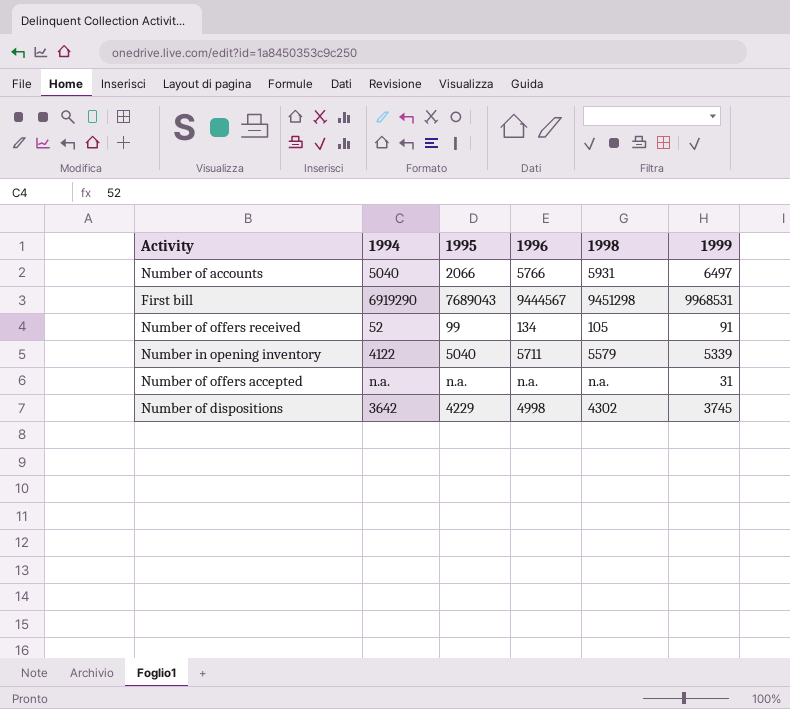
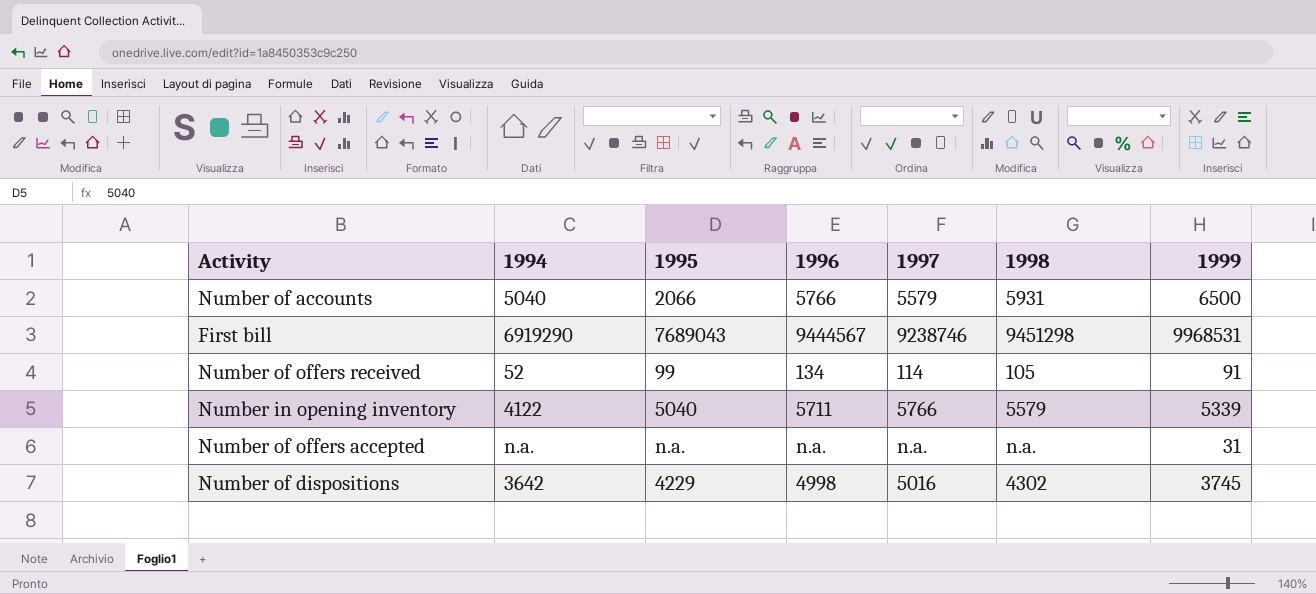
column 1997 | position: none -> 5
Number of accounts | 1999: 6497 -> 6500

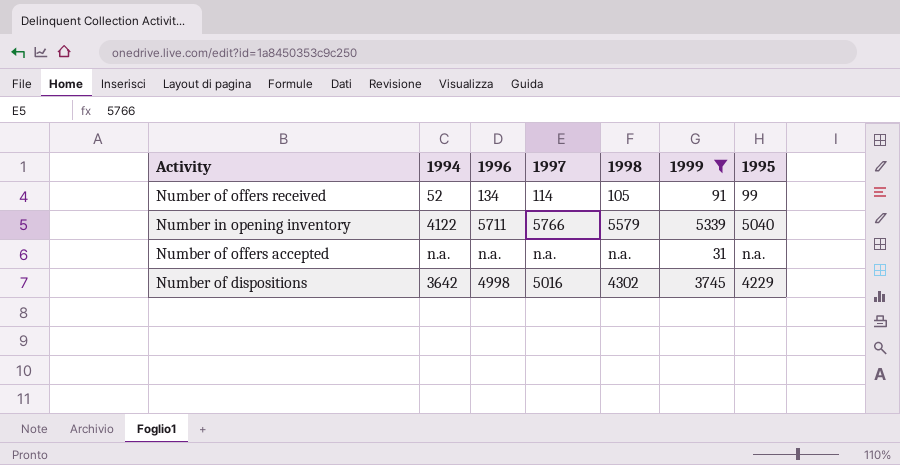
filter: none -> 1999 <= 5339
column 1995 | position: 3 -> 7

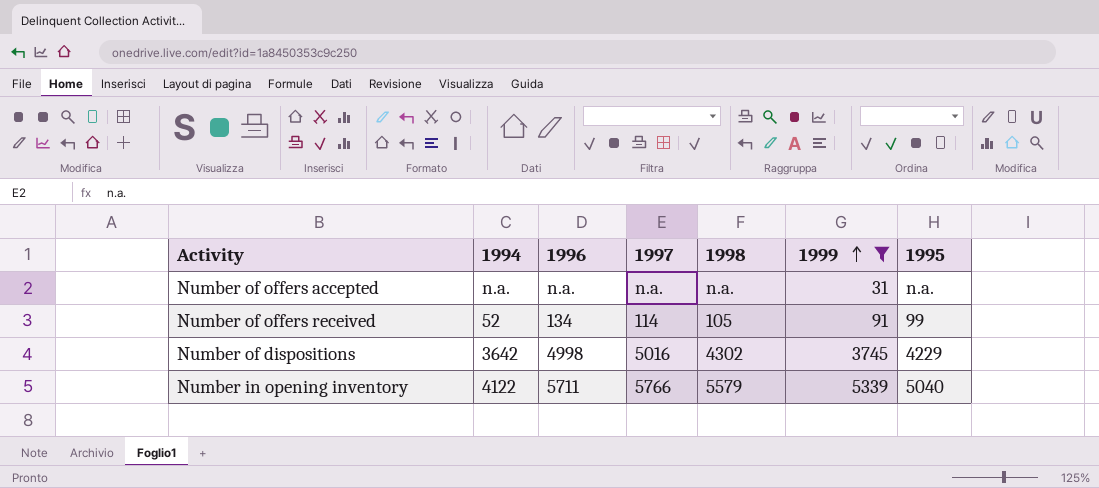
row order: none -> 1999 ascending

